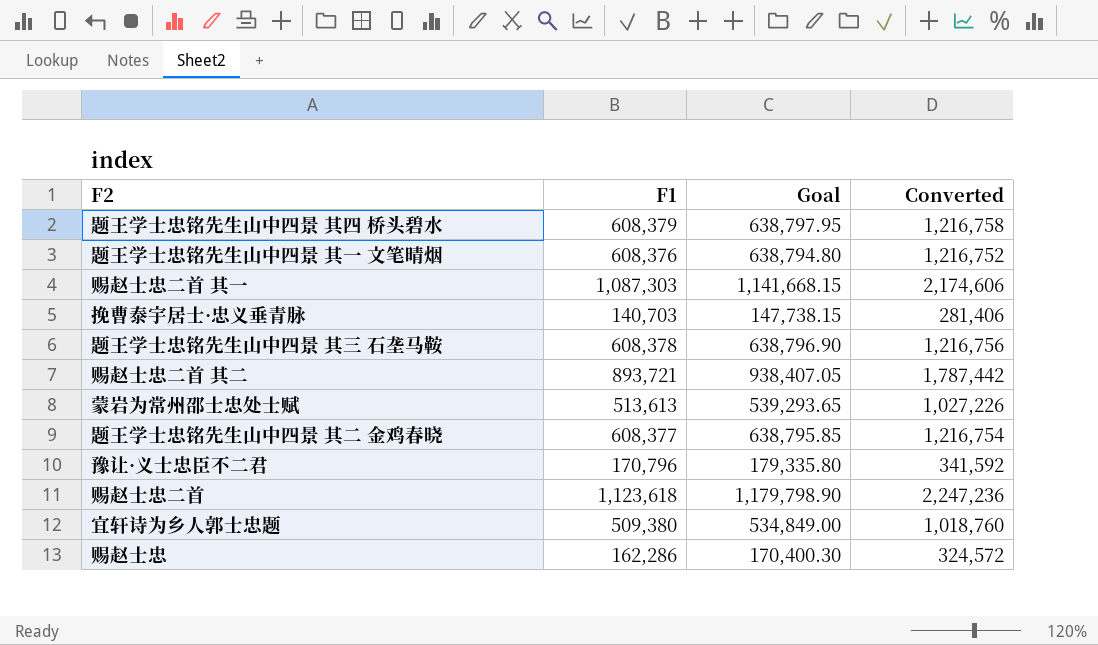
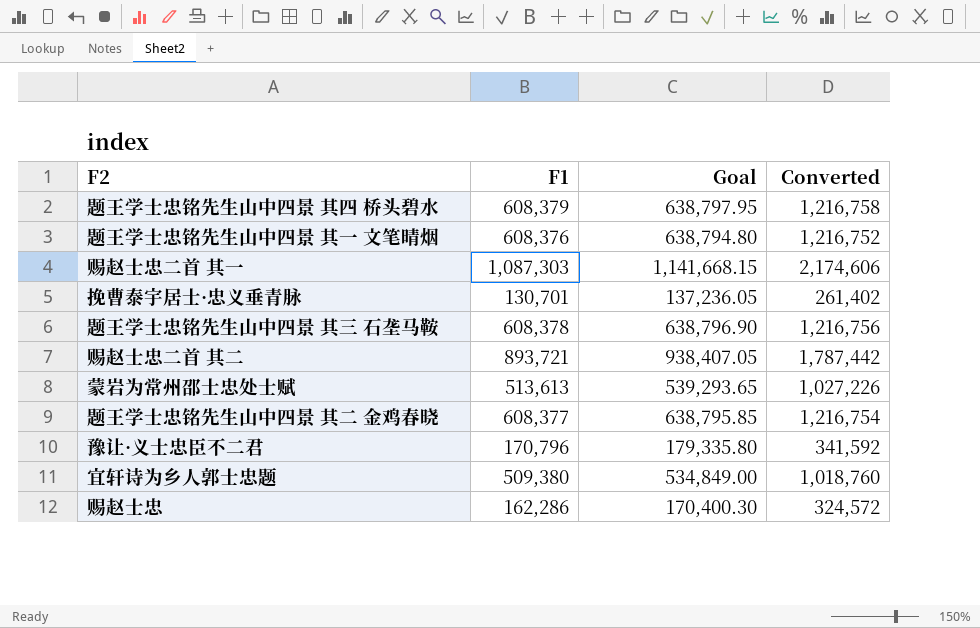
row 赐赵士忠二首: 1,123,618 | 1,179,798.90 | 2,247,236 -> none
挽曹泰宇居士·忠义垂青脉 | F1: 140,703 -> 130,701
挽曹泰宇居士·忠义垂青脉 | Goal: 147,738.15 -> 137,236.05
挽曹泰宇居士·忠义垂青脉 | Converted: 281,406 -> 261,402

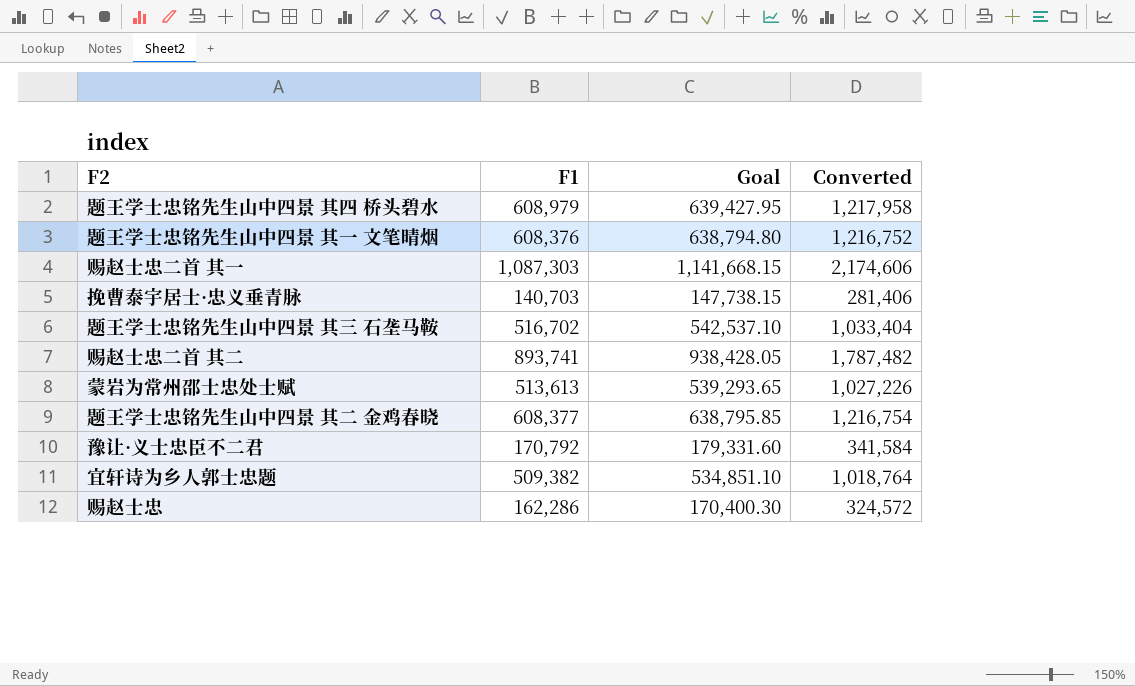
题王学士忠铭先生山中四景 其四 桥头碧水 | F1: 608,379 -> 608,979
题王学士忠铭先生山中四景 其四 桥头碧水 | Goal: 638,797.95 -> 639,427.95
题王学士忠铭先生山中四景 其四 桥头碧水 | Converted: 1,216,758 -> 1,217,958
挽曹泰宇居士·忠义垂青脉 | F1: 130,701 -> 140,703
挽曹泰宇居士·忠义垂青脉 | Goal: 137,236.05 -> 147,738.15
挽曹泰宇居士·忠义垂青脉 | Converted: 261,402 -> 281,406
题王学士忠铭先生山中四景 其三 石垄马鞍 | F1: 608,378 -> 516,702
题王学士忠铭先生山中四景 其三 石垄马鞍 | Goal: 638,796.90 -> 542,537.10
题王学士忠铭先生山中四景 其三 石垄马鞍 | Converted: 1,216,756 -> 1,033,404
赐赵士忠二首 其二 | F1: 893,721 -> 893,741
赐赵士忠二首 其二 | Goal: 938,407.05 -> 938,428.05
赐赵士忠二首 其二 | Converted: 1,787,442 -> 1,787,482
豫让·义士忠臣不二君 | F1: 170,796 -> 170,792
豫让·义士忠臣不二君 | Goal: 179,335.80 -> 179,331.60
豫让·义士忠臣不二君 | Converted: 341,592 -> 341,584
宜轩诗为乡人郭士忠题 | F1: 509,380 -> 509,382
宜轩诗为乡人郭士忠题 | Goal: 534,849.00 -> 534,851.10
宜轩诗为乡人郭士忠题 | Converted: 1,018,760 -> 1,018,764

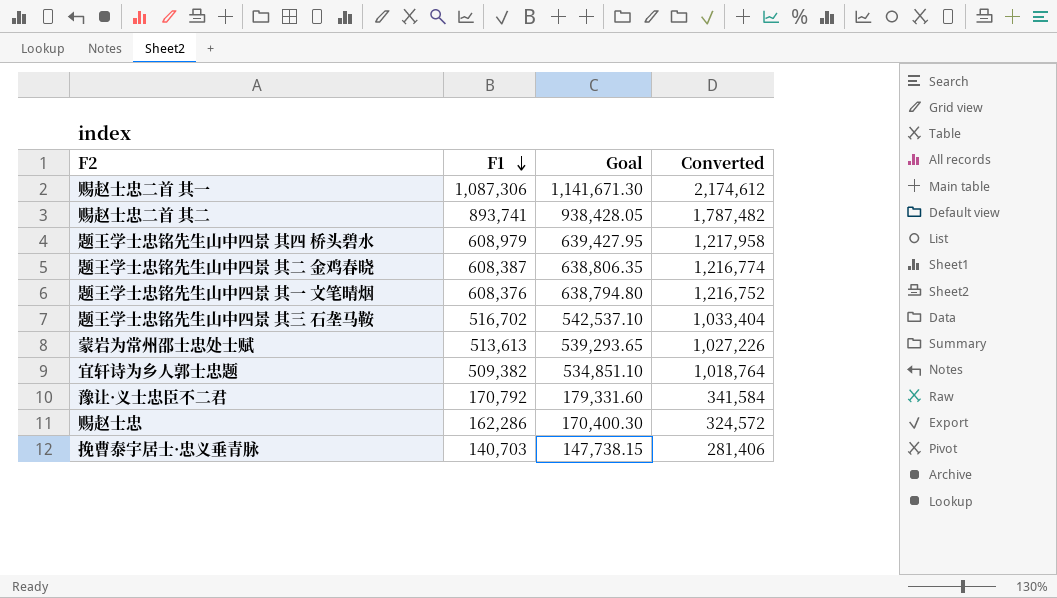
row order: none -> F1 descending
赐赵士忠二首 其一 | F1: 1,087,303 -> 1,087,306
赐赵士忠二首 其一 | Goal: 1,141,668.15 -> 1,141,671.30
赐赵士忠二首 其一 | Converted: 2,174,606 -> 2,174,612
题王学士忠铭先生山中四景 其二 金鸡春晓 | F1: 608,377 -> 608,387
题王学士忠铭先生山中四景 其二 金鸡春晓 | Goal: 638,795.85 -> 638,806.35
题王学士忠铭先生山中四景 其二 金鸡春晓 | Converted: 1,216,754 -> 1,216,774

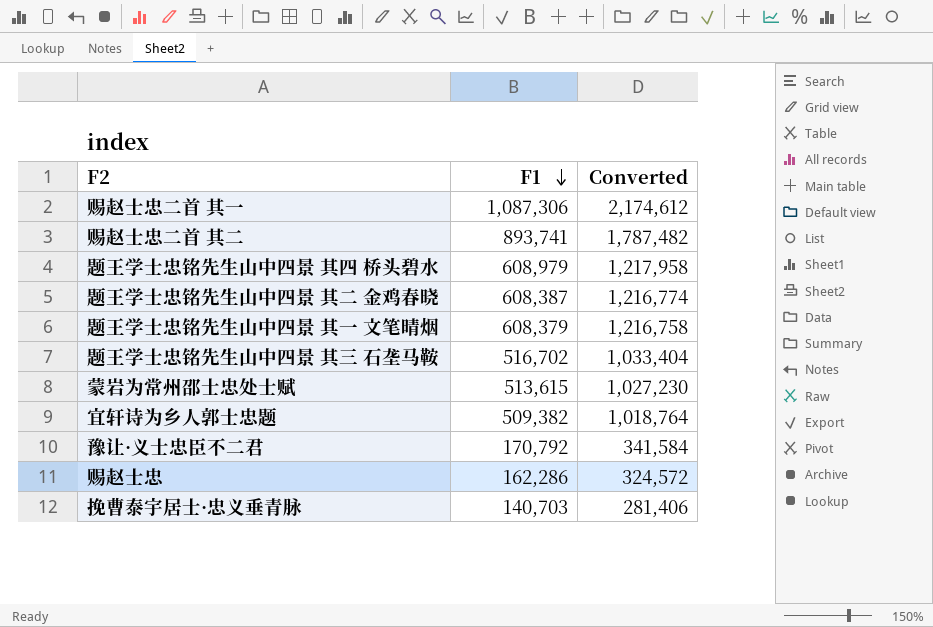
column Goal | formula: [F1] * 1.05 -> none
题王学士忠铭先生山中四景 其一 文笔晴烟 | F1: 608,376 -> 608,379
题王学士忠铭先生山中四景 其一 文笔晴烟 | Converted: 1,216,752 -> 1,216,758
蒙岩为常州邵士忠处士赋 | F1: 513,613 -> 513,615
蒙岩为常州邵士忠处士赋 | Converted: 1,027,226 -> 1,027,230

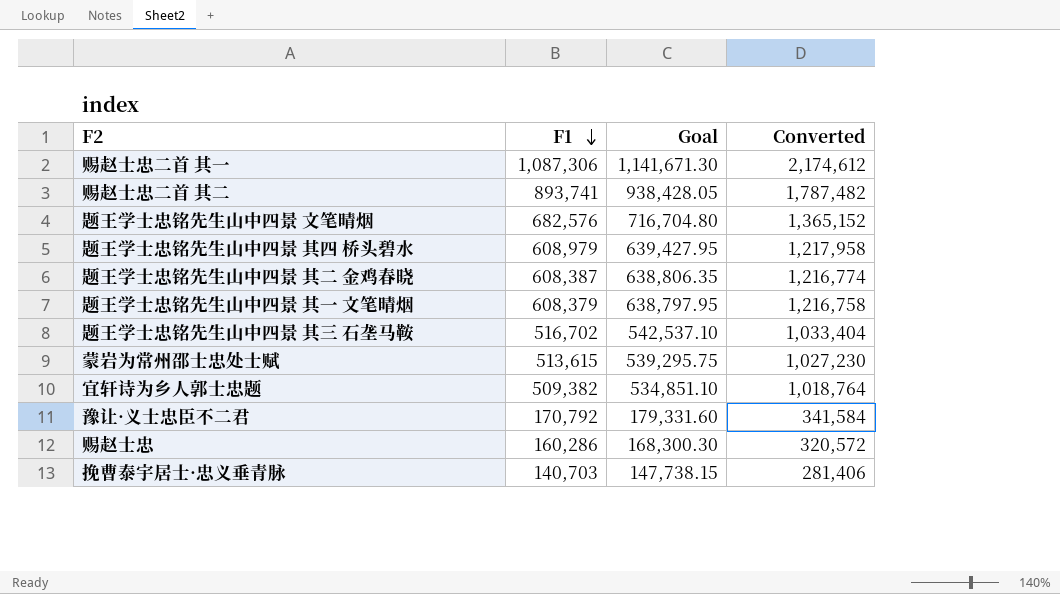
column Goal | formula: none -> [F1] * 1.05
row 题王学士忠铭先生山中四景 文笔晴烟: none -> 682,576 | 716,704.80 | 1,365,152
赐赵士忠 | F1: 162,286 -> 160,286
赐赵士忠 | Converted: 324,572 -> 320,572

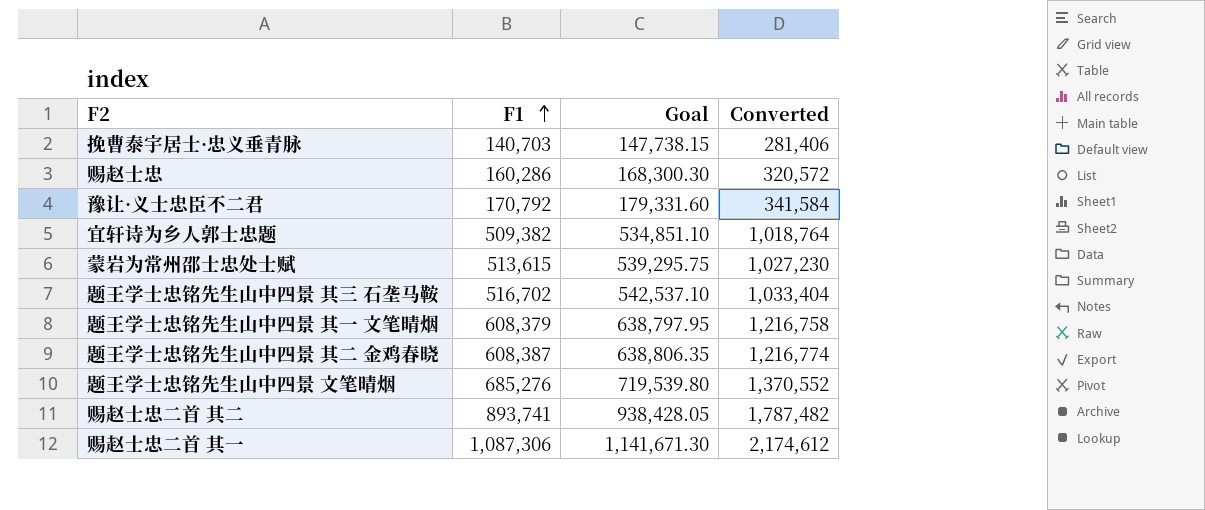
row order: F1 descending -> F1 ascending
row 题王学士忠铭先生山中四景 其四 桥头碧水: 608,979 | 639,427.95 | 1,217,958 -> none
题王学士忠铭先生山中四景 文笔晴烟 | F1: 682,576 -> 685,276
题王学士忠铭先生山中四景 文笔晴烟 | Goal: 716,704.80 -> 719,539.80
题王学士忠铭先生山中四景 文笔晴烟 | Converted: 1,365,152 -> 1,370,552

